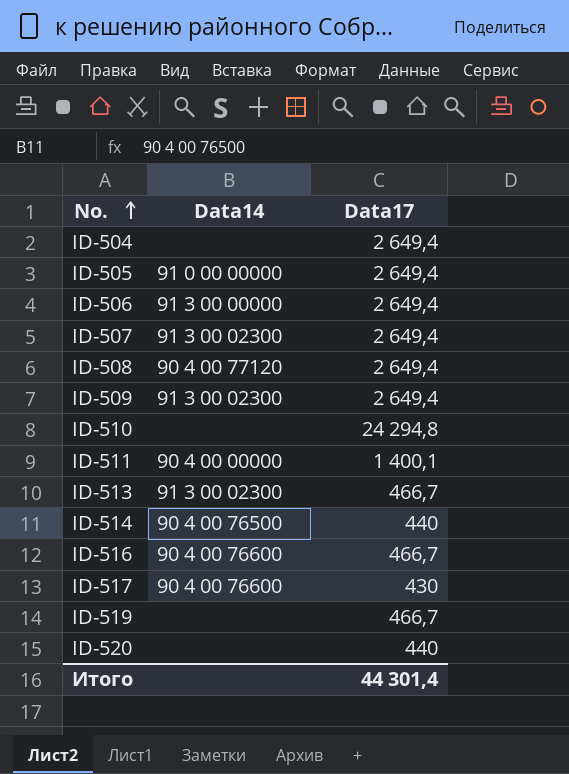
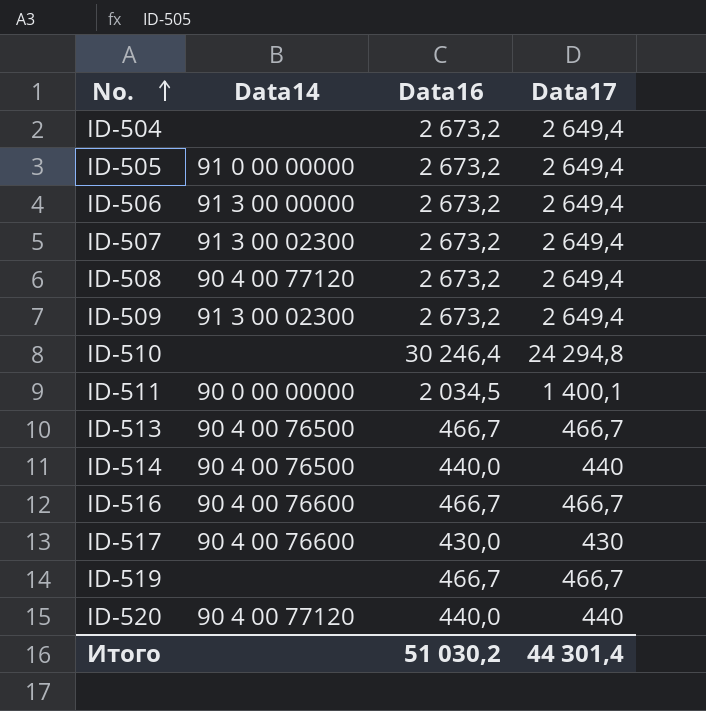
column Data16 | position: none -> 3
ID-511 | Data14: 90 4 00 00000 -> 90 0 00 00000
ID-513 | Data14: 91 3 00 02300 -> 90 4 00 76500
ID-520 | Data14: none -> 90 4 00 77120

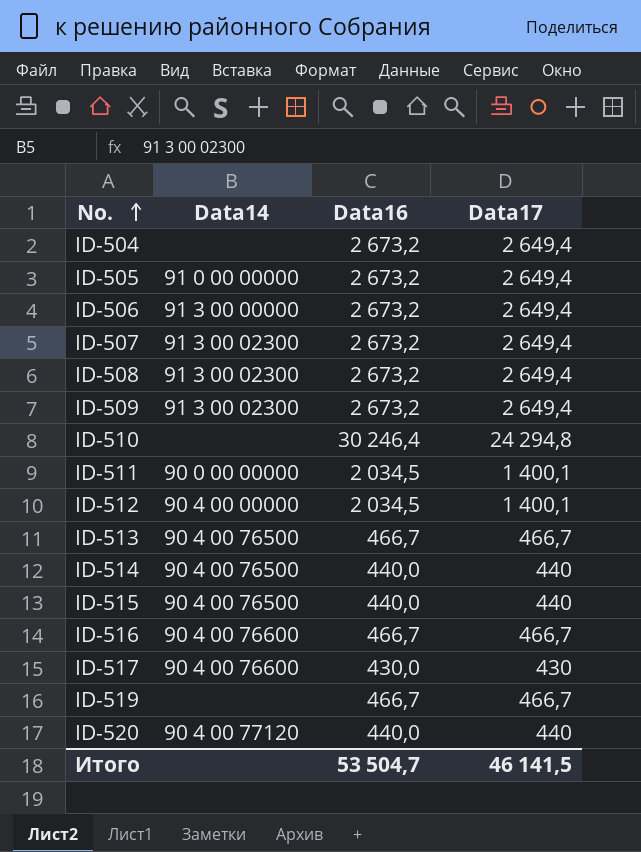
ID-508 | Data14: 90 4 00 77120 -> 91 3 00 02300
row ID-512: none -> 90 4 00 00000 | 2 034,5 | 1 400,1
row ID-515: none -> 90 4 00 76500 | 440,0 | 440
Итого | Data16: 51 030,2 -> 53 504,7
Итого | Data17: 44 301,4 -> 46 141,5

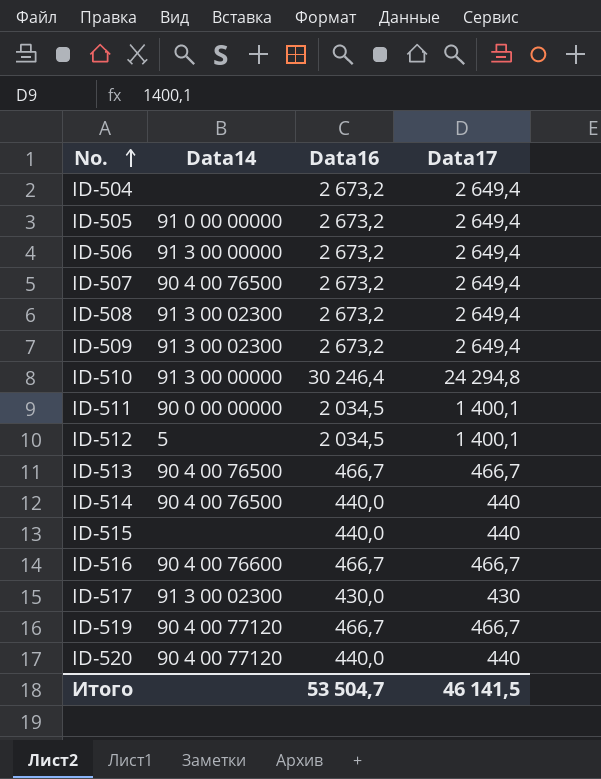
ID-507 | Data14: 91 3 00 02300 -> 90 4 00 76500
ID-510 | Data14: none -> 91 3 00 00000
ID-512 | Data14: 90 4 00 00000 -> 5
ID-515 | Data14: 90 4 00 76500 -> none
ID-517 | Data14: 90 4 00 76600 -> 91 3 00 02300
ID-519 | Data14: none -> 90 4 00 77120

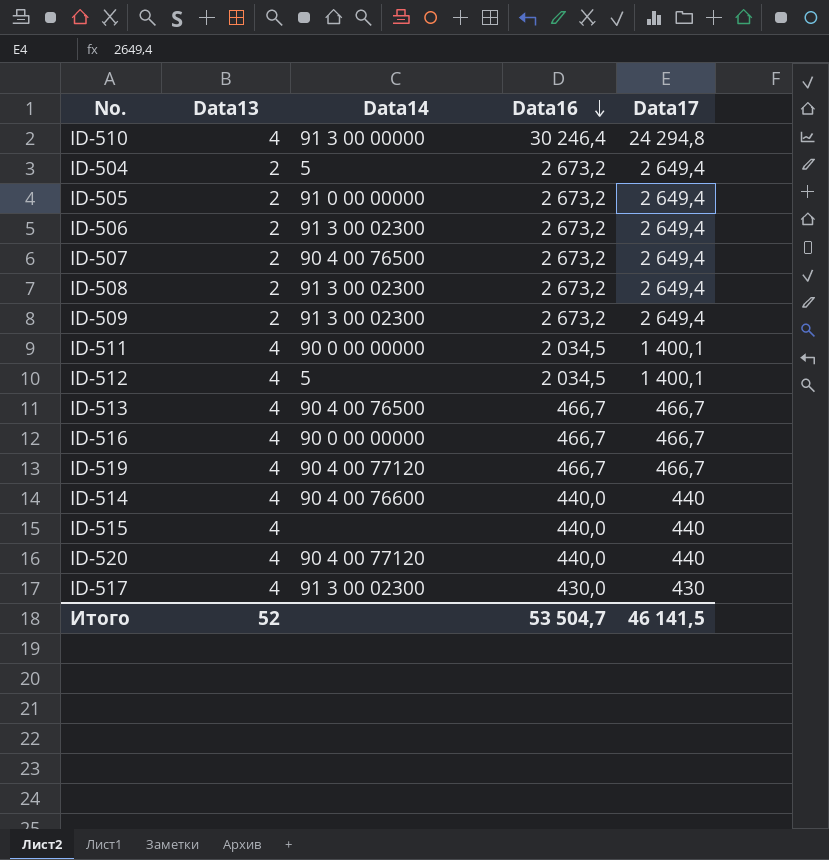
row order: No. ascending -> Data16 descending
column Data13 | position: none -> 2
ID-504 | Data14: none -> 5
ID-506 | Data14: 91 3 00 00000 -> 91 3 00 02300
ID-516 | Data14: 90 4 00 76600 -> 90 0 00 00000
ID-514 | Data14: 90 4 00 76500 -> 90 4 00 76600

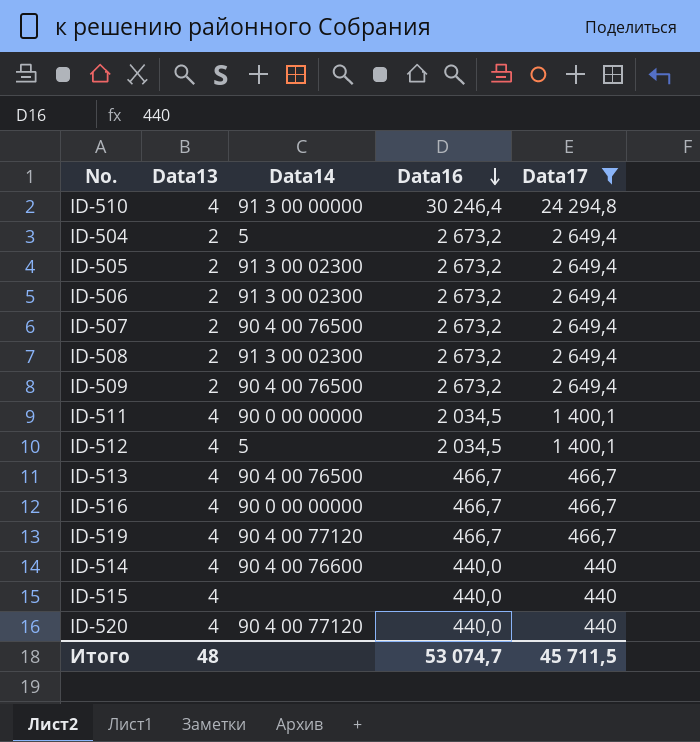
filter: none -> Data17 != 430
ID-505 | Data14: 91 0 00 00000 -> 91 3 00 02300
ID-509 | Data14: 91 3 00 02300 -> 90 4 00 76500
Итого | Data13: 52 -> 48
Итого | Data16: 53 504,7 -> 53 074,7
Итого | Data17: 46 141,5 -> 45 711,5

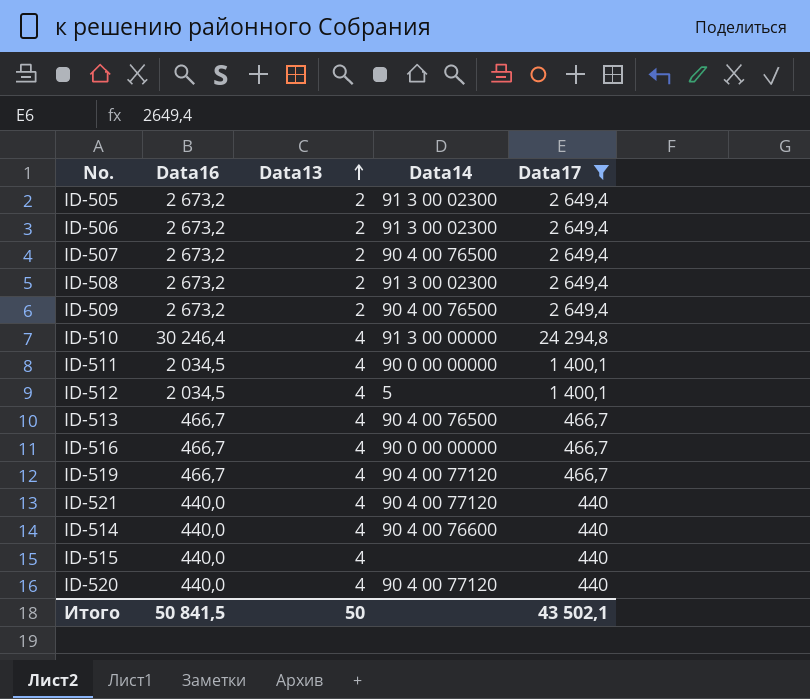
row order: Data16 descending -> Data13 ascending
column Data16 | position: 4 -> 2
row ID-504: 2 | 5 | 2 673,2 | 2 649,4 -> none
row ID-521: none -> 440,0 | 4 | 90 4 00 77120 | 440
Итого | Data16: 53 074,7 -> 50 841,5
Итого | Data13: 48 -> 50
Итого | Data17: 45 711,5 -> 43 502,1

